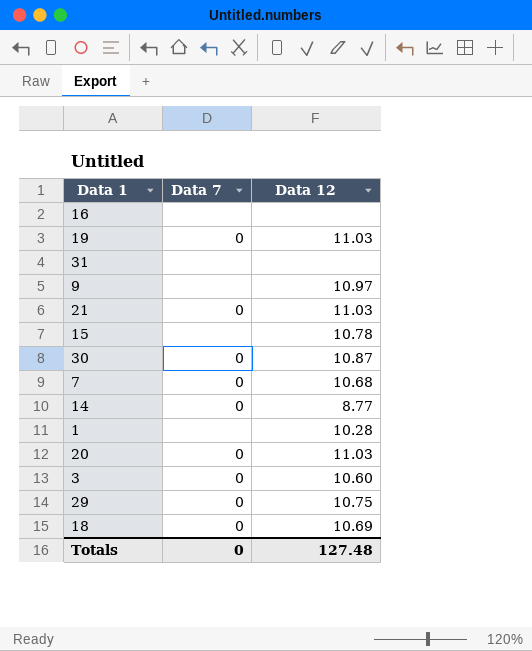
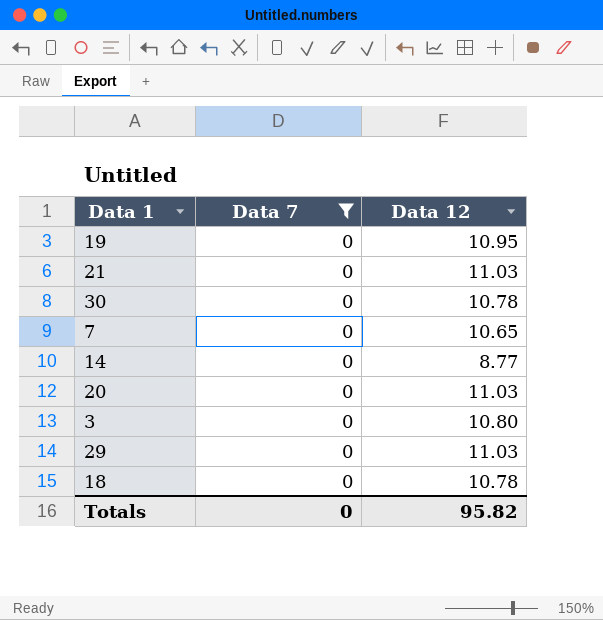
filter: none -> Data 7 = 0
19 | Data 12: 11.03 -> 10.95
30 | Data 12: 10.87 -> 10.78
7 | Data 12: 10.68 -> 10.65
3 | Data 12: 10.60 -> 10.80
29 | Data 12: 10.75 -> 11.03
18 | Data 12: 10.69 -> 10.78
Totals | Data 12: 127.48 -> 95.82

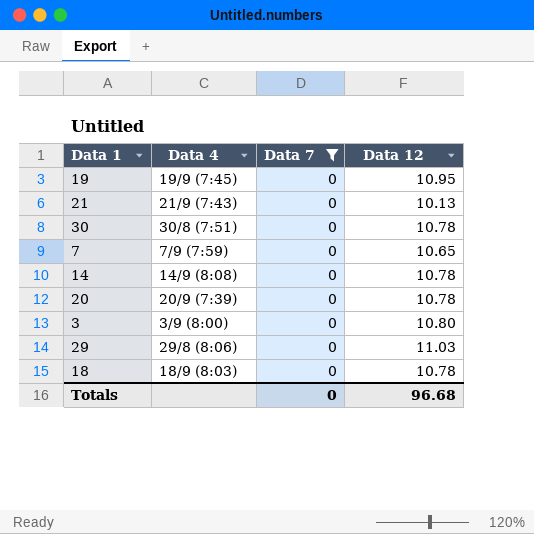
column Data 4 | position: none -> 2
21 | Data 12: 11.03 -> 10.13
14 | Data 12: 8.77 -> 10.78
20 | Data 12: 11.03 -> 10.78
Totals | Data 12: 95.82 -> 96.68

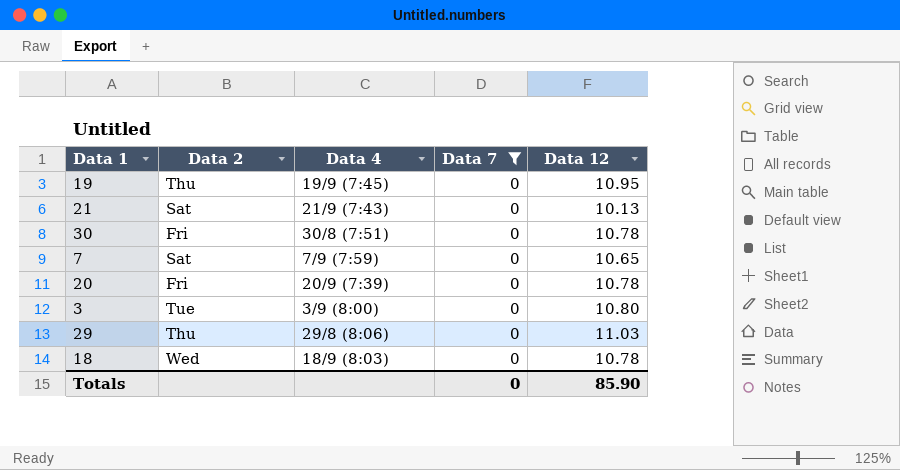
column Data 2 | position: none -> 2
row 14: 14/9 (8:08) | 0 | 10.78 -> none
Totals | Data 12: 96.68 -> 85.90

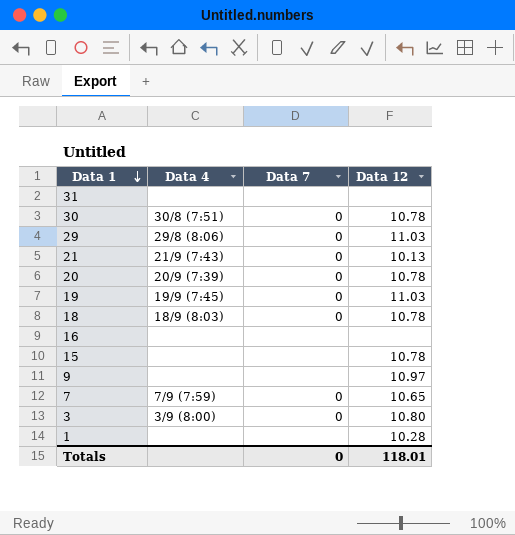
filter: Data 7 = 0 -> none
row order: none -> Data 1 descending
column Data 2 | position: 2 -> none
19 | Data 12: 10.95 -> 11.03
Totals | Data 12: 85.90 -> 118.01

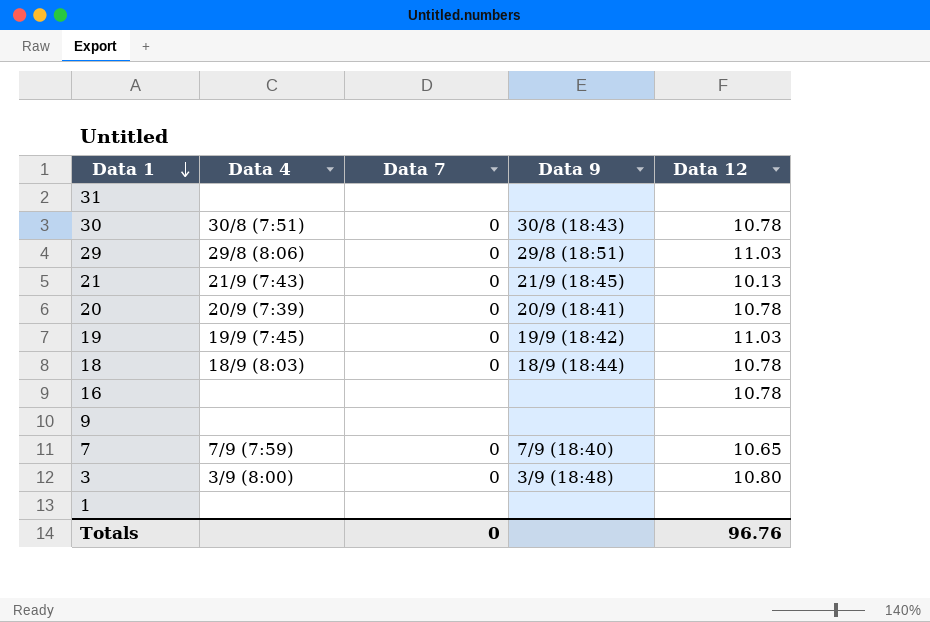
column Data 9 | position: none -> 4
row 15: none | none | 10.78 -> none
16 | Data 12: none -> 10.78
9 | Data 12: 10.97 -> none
1 | Data 12: 10.28 -> none
Totals | Data 12: 118.01 -> 96.76

